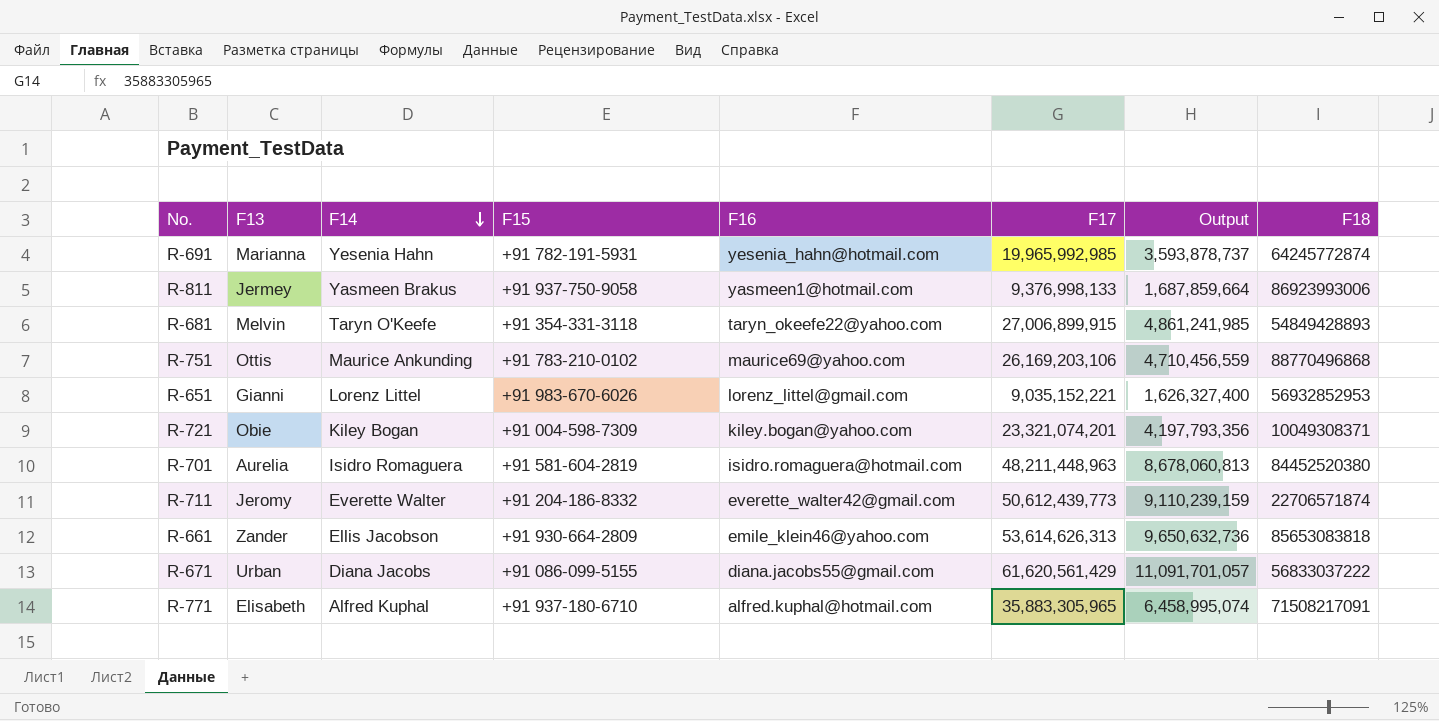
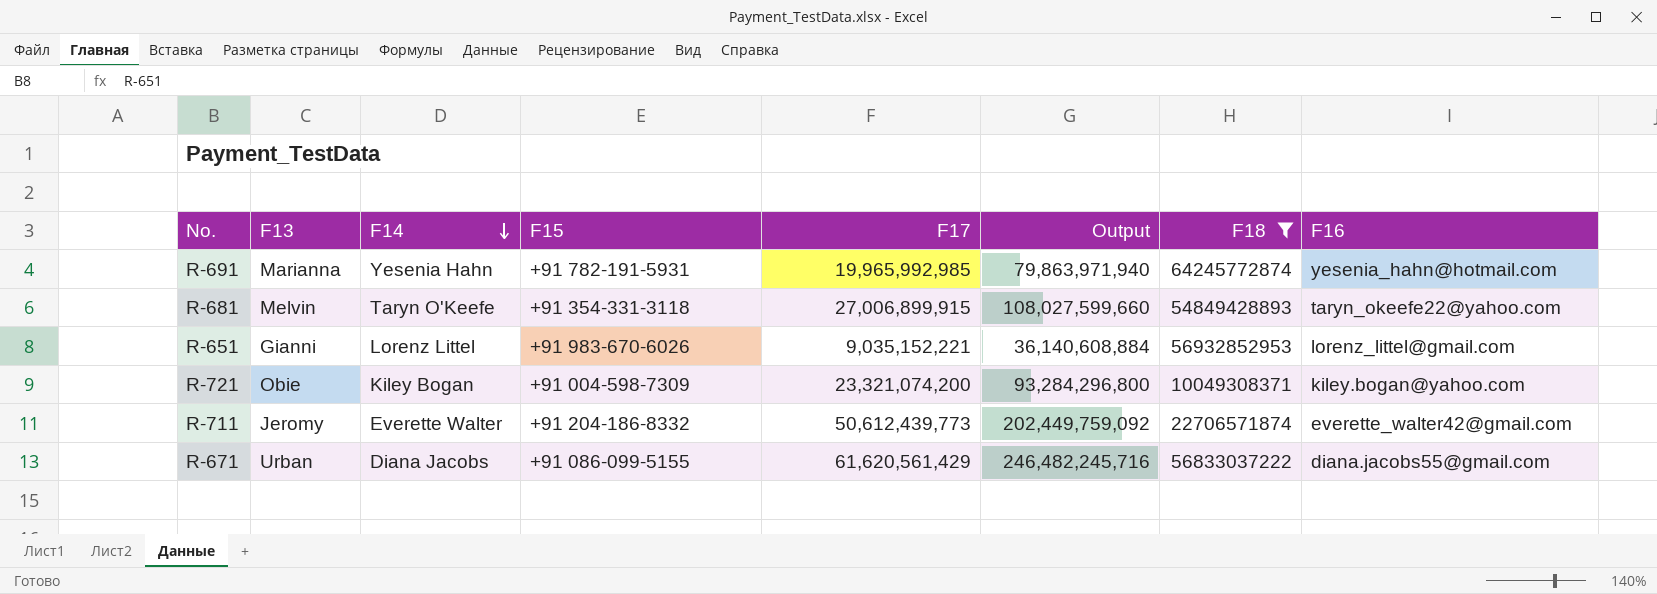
filter: none -> F18 <= 64245772874
column Output | formula: [F17] * 0.18 -> [F17] * 4
column F16 | position: 5 -> 8
R-721 | F17: 23,321,074,201 -> 23,321,074,200

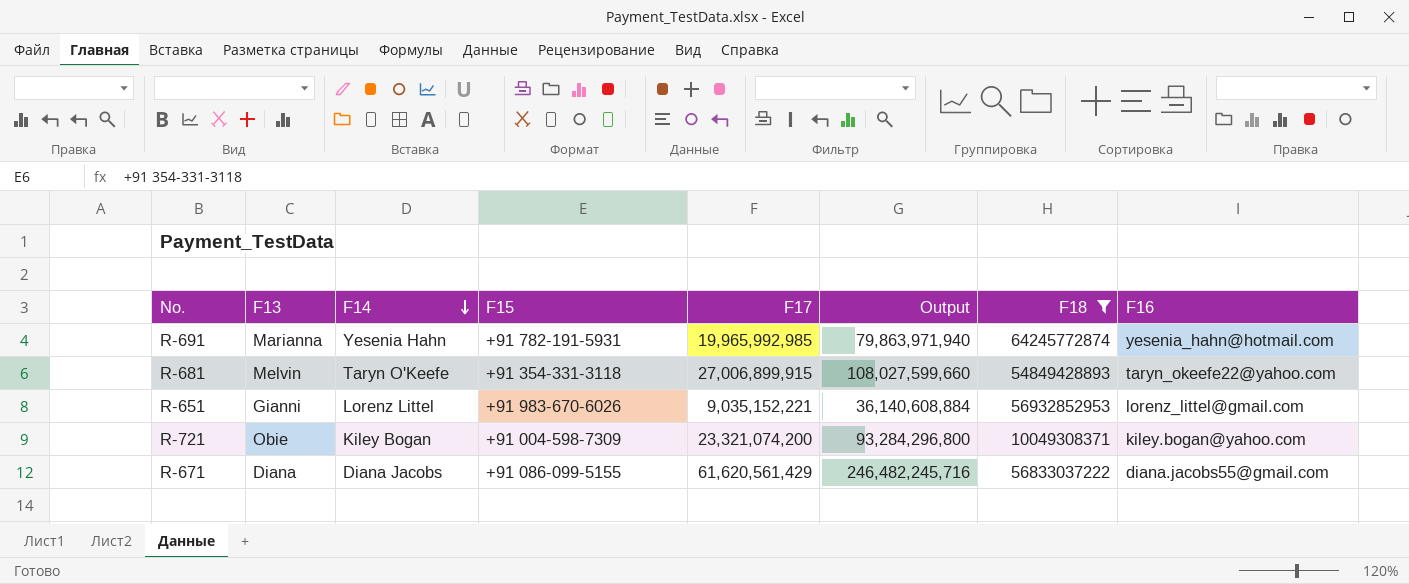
row R-711: Jeromy | Everette Walter | +91 204-186-8332 | 50,612,439,773 | 202,449,759,092 | 22706571874 | everette_walter42@gmail.com -> none
R-671 | F13: Urban -> Diana

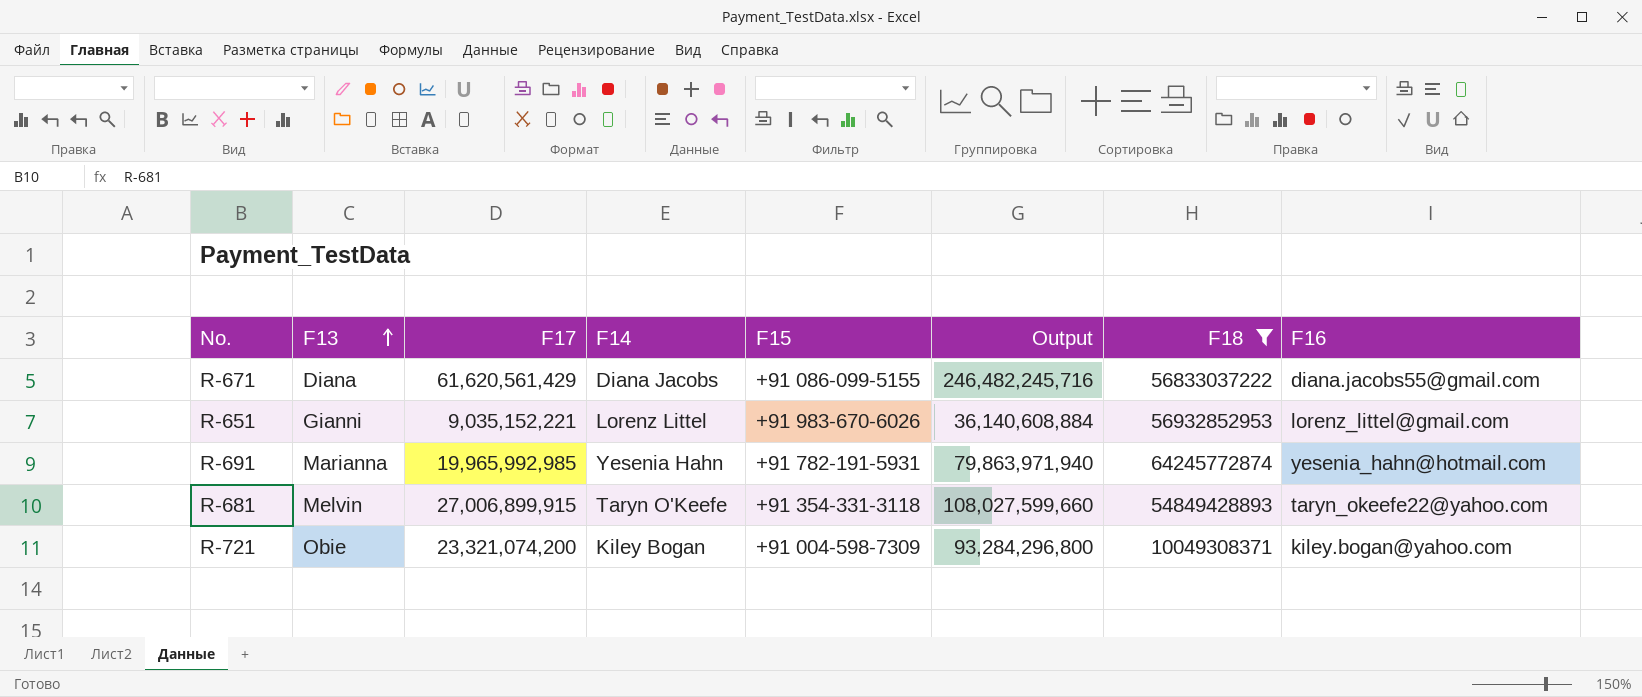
row order: F14 descending -> F13 ascending
column F17 | position: 5 -> 3

